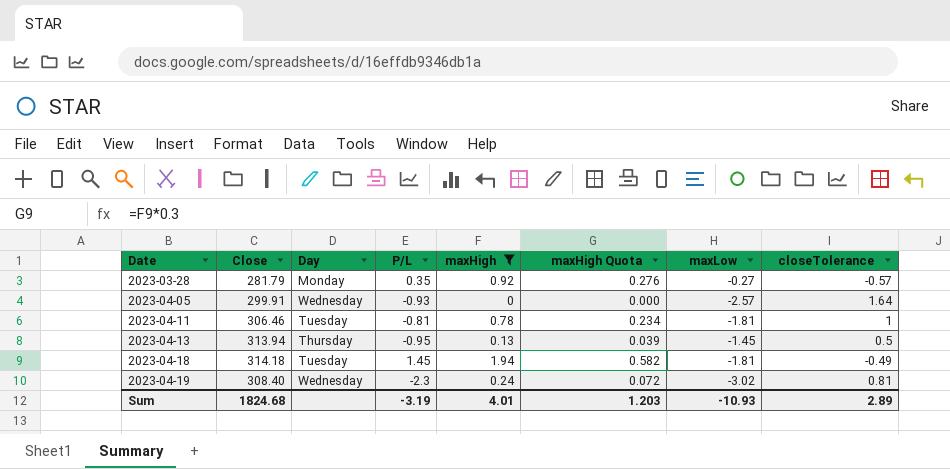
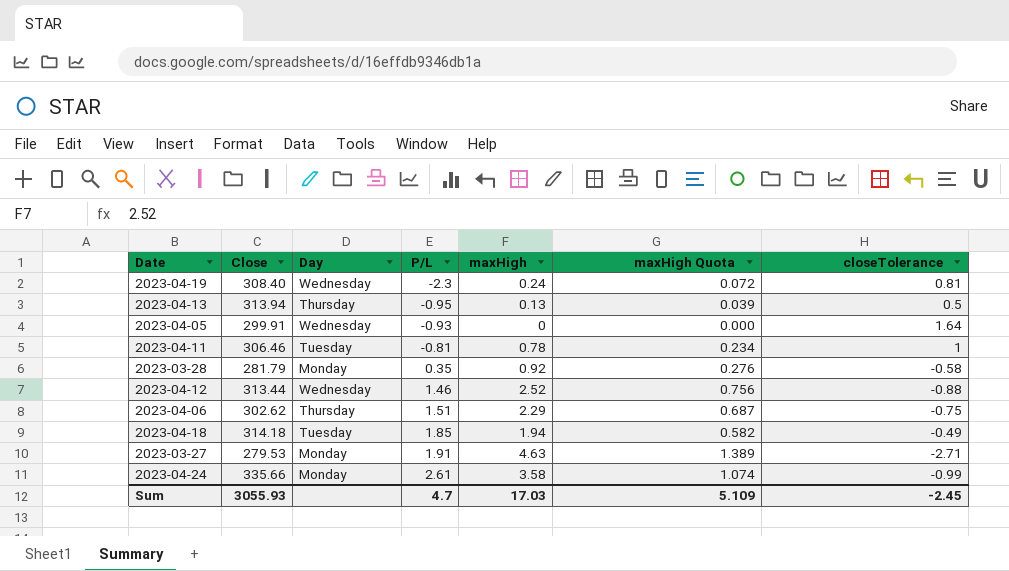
filter: maxHigh <= 1.94 -> none
row order: Date ascending -> P/L ascending
column maxLow | position: 7 -> none
2023-03-28 | closeTolerance: -0.57 -> -0.58
2023-04-18 | P/L: 1.45 -> 1.85
Sum | Close: 1824.68 -> 3055.93
Sum | P/L: -3.19 -> 4.7
Sum | maxHigh: 4.01 -> 17.03
Sum | maxHigh Quota: 1.203 -> 5.109
Sum | closeTolerance: 2.89 -> -2.45

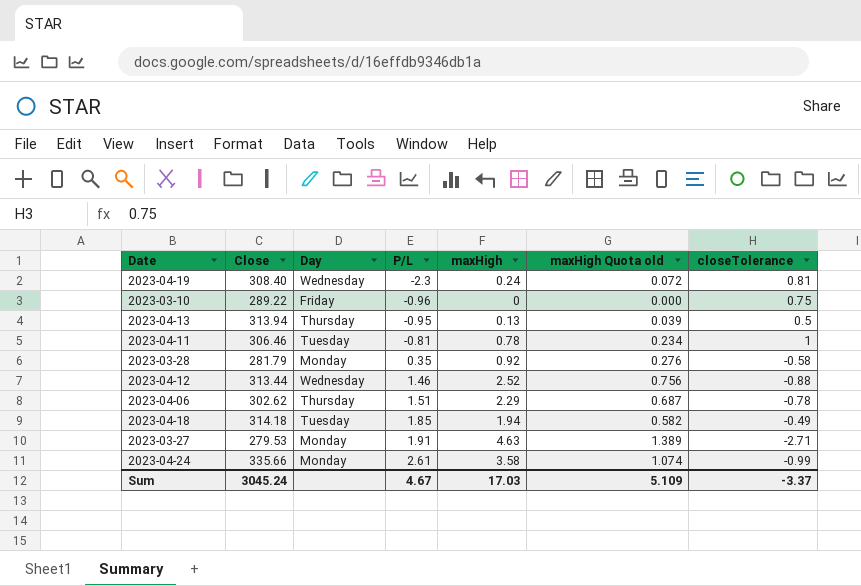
column name: maxHigh Quota -> maxHigh Quota old
row 2023-04-05: 299.91 | Wednesday | -0.93 | 0 | 0.000 | 1.64 -> none
row 2023-03-10: none -> 289.22 | Friday | -0.96 | 0 | 0.000 | 0.75
2023-04-06 | closeTolerance: -0.75 -> -0.78
Sum | Close: 3055.93 -> 3045.24
Sum | P/L: 4.7 -> 4.67
Sum | closeTolerance: -2.45 -> -3.37

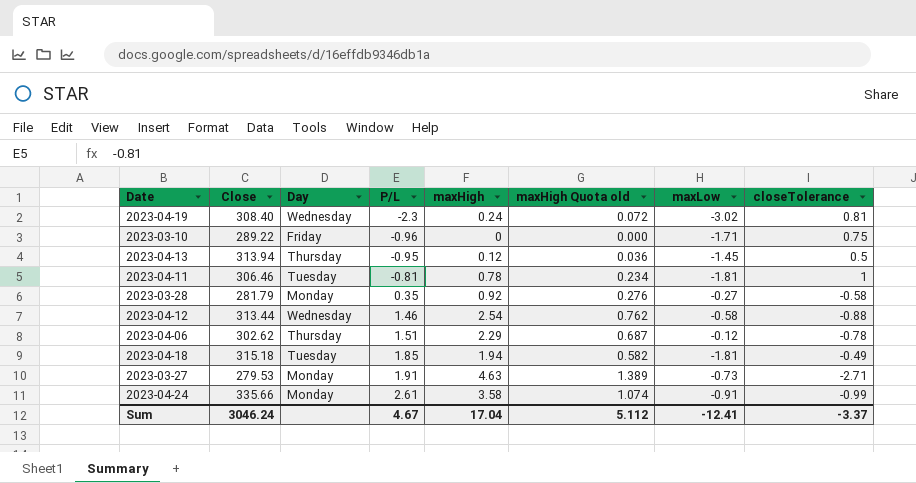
column maxLow | position: none -> 7
2023-04-13 | maxHigh: 0.13 -> 0.12
2023-04-13 | maxHigh Quota old: 0.039 -> 0.036
2023-04-12 | maxHigh: 2.52 -> 2.54
2023-04-12 | maxHigh Quota old: 0.756 -> 0.762
2023-04-18 | Close: 314.18 -> 315.18
Sum | Close: 3045.24 -> 3046.24
Sum | maxHigh: 17.03 -> 17.04
Sum | maxHigh Quota old: 5.109 -> 5.112

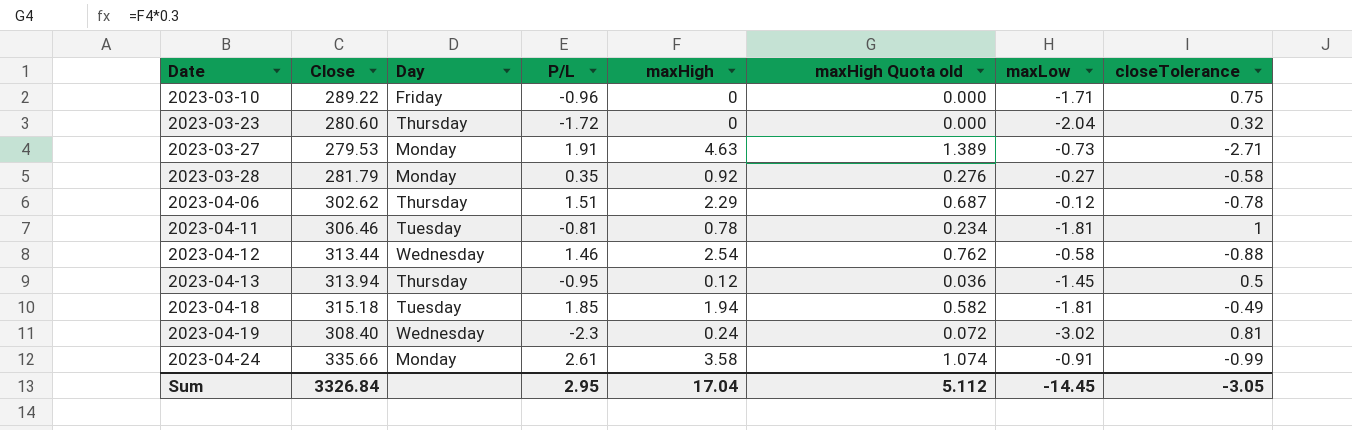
row order: P/L ascending -> Date ascending
row 2023-03-23: none -> 280.60 | Thursday | -1.72 | 0 | 0.000 | -2.04 | 0.32
Sum | Close: 3046.24 -> 3326.84
Sum | P/L: 4.67 -> 2.95
Sum | maxLow: -12.41 -> -14.45
Sum | closeTolerance: -3.37 -> -3.05

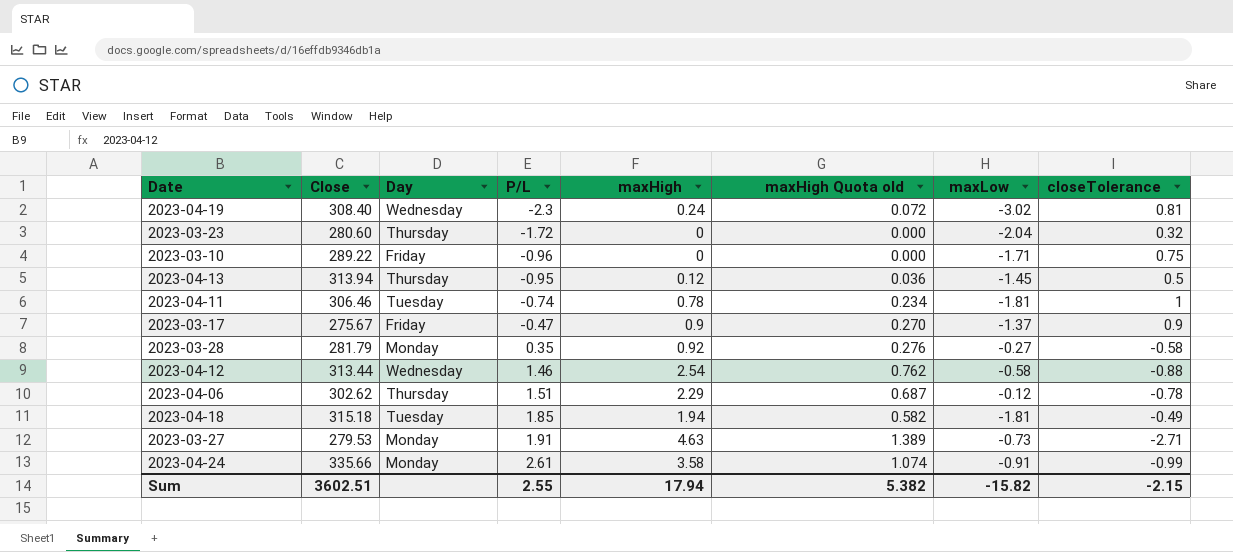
row order: Date ascending -> P/L ascending
2023-04-11 | P/L: -0.81 -> -0.74
row 2023-03-17: none -> 275.67 | Friday | -0.47 | 0.9 | 0.270 | -1.37 | 0.9
Sum | Close: 3326.84 -> 3602.51
Sum | P/L: 2.95 -> 2.55
Sum | maxHigh: 17.04 -> 17.94
Sum | maxHigh Quota old: 5.112 -> 5.382
Sum | maxLow: -14.45 -> -15.82
Sum | closeTolerance: -3.05 -> -2.15

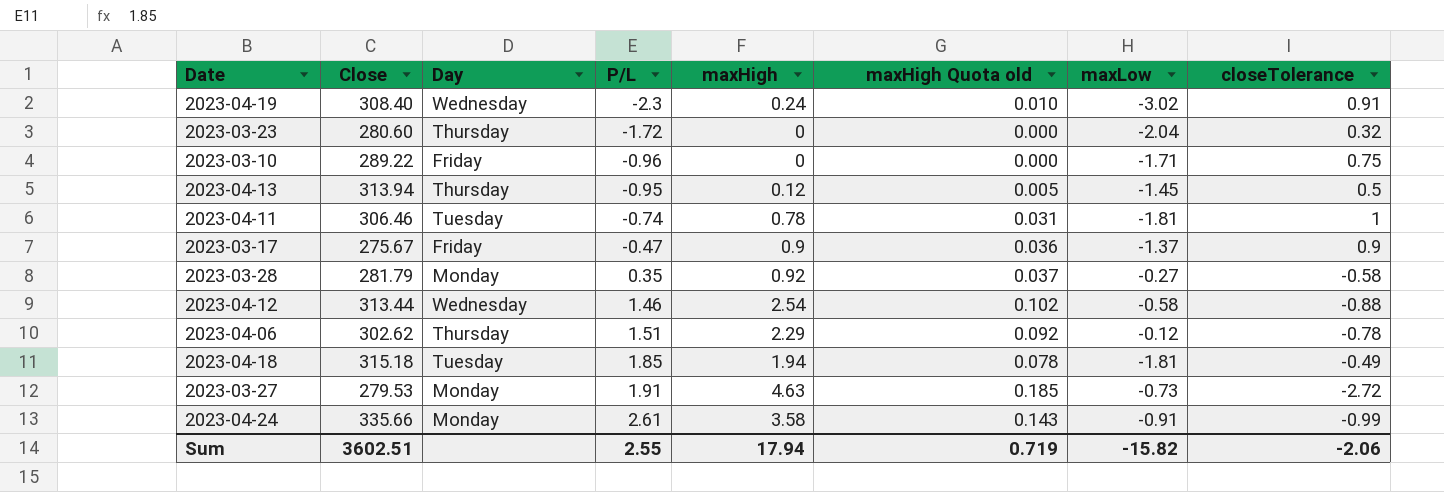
column maxHigh Quota old | formula: [maxHigh] * 0.3 -> [maxHigh] * 0.04
2023-04-19 | closeTolerance: 0.81 -> 0.91
2023-03-27 | closeTolerance: -2.71 -> -2.72
Sum | maxHigh Quota old: 5.382 -> 0.719
Sum | closeTolerance: -2.15 -> -2.06

